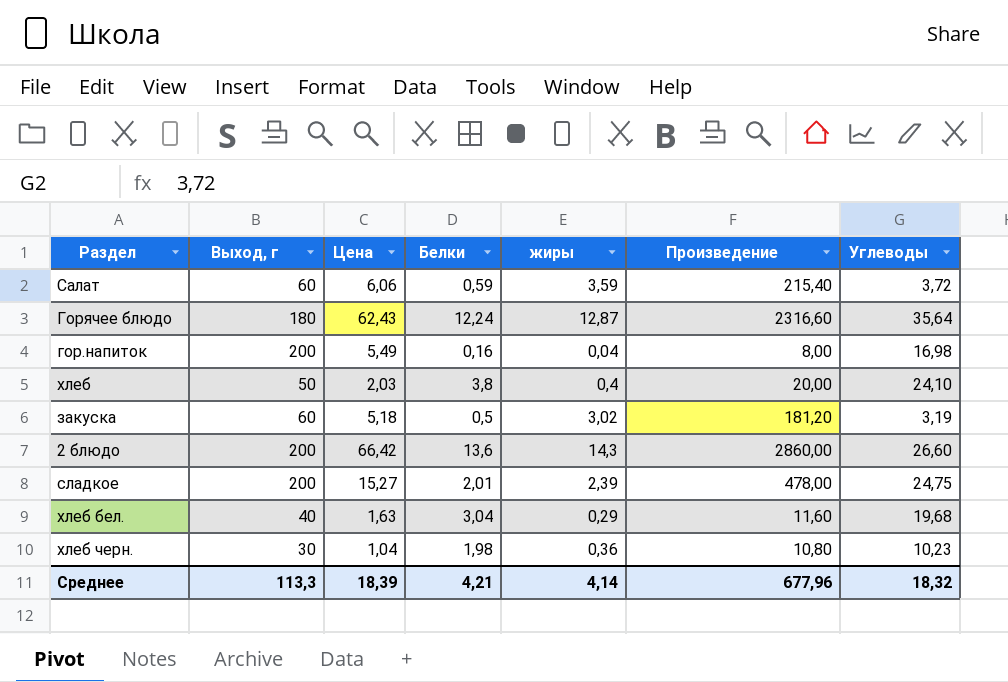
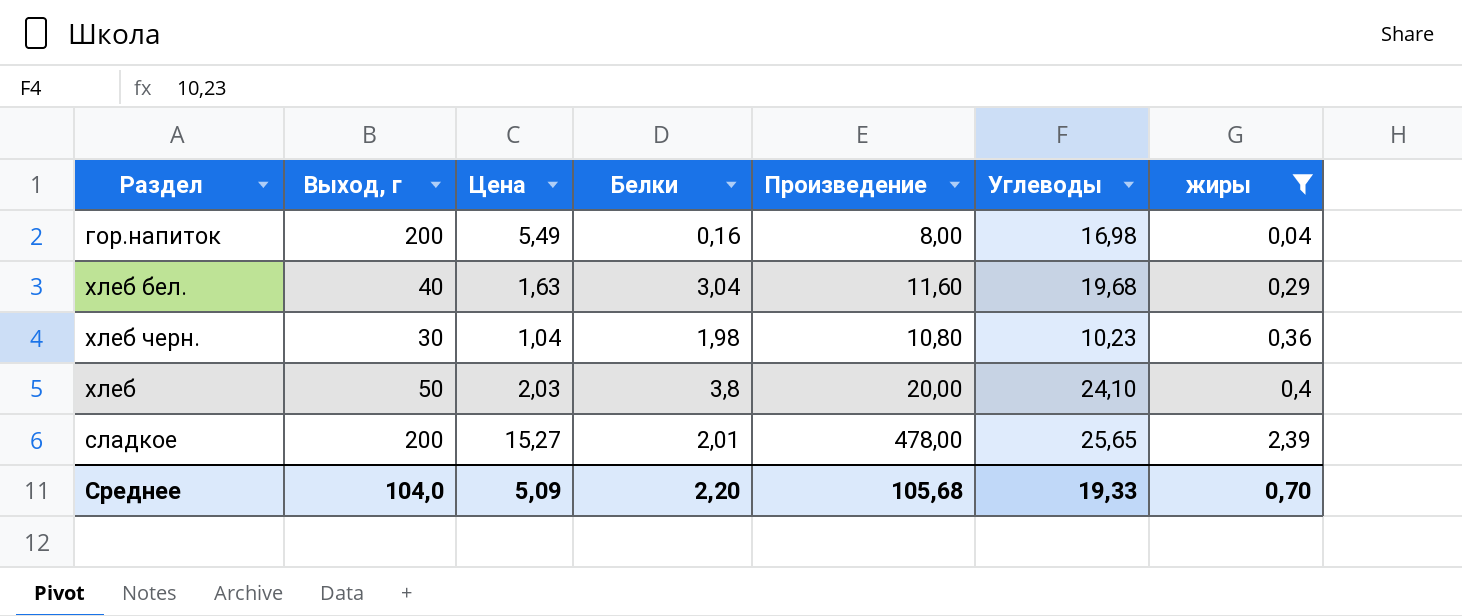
filter: none -> жиры <= 2,39
row order: none -> жиры ascending
column жиры | position: 5 -> 7
сладкое | Углеводы: 24,75 -> 25,65
Среднее | Выход, г: 113,3 -> 104,0
Среднее | Цена: 18,39 -> 5,09
Среднее | Белки: 4,21 -> 2,20
Среднее | Произведение: 677,96 -> 105,68
Среднее | Углеводы: 18,32 -> 19,33
Среднее | жиры: 4,14 -> 0,70

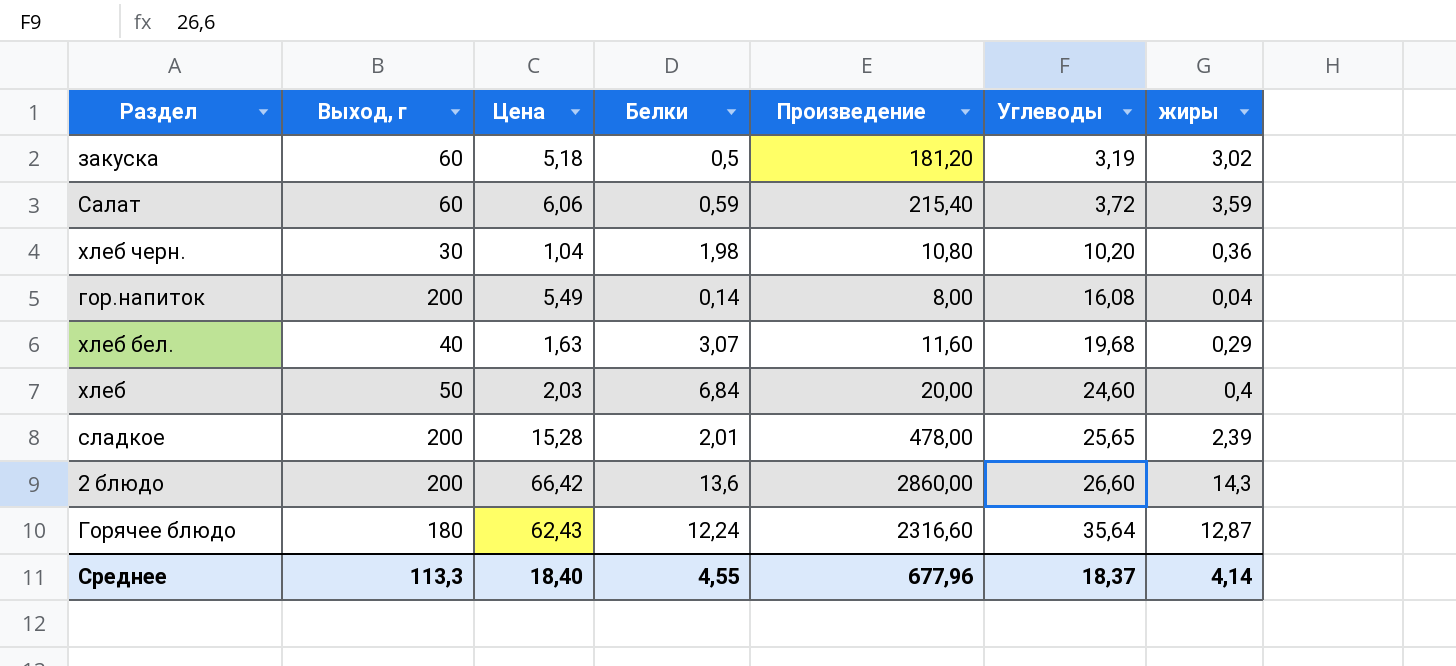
filter: жиры <= 2,39 -> none
row order: жиры ascending -> Углеводы ascending
хлеб черн. | Углеводы: 10,23 -> 10,20
гор.напиток | Белки: 0,16 -> 0,14
гор.напиток | Углеводы: 16,98 -> 16,08
хлеб бел. | Белки: 3,04 -> 3,07
хлеб | Белки: 3,8 -> 6,84
хлеб | Углеводы: 24,10 -> 24,60
сладкое | Цена: 15,27 -> 15,28
Среднее | Выход, г: 104,0 -> 113,3
Среднее | Цена: 5,09 -> 18,40
Среднее | Белки: 2,20 -> 4,55
Среднее | Произведение: 105,68 -> 677,96
Среднее | Углеводы: 19,33 -> 18,37
Среднее | жиры: 0,70 -> 4,14

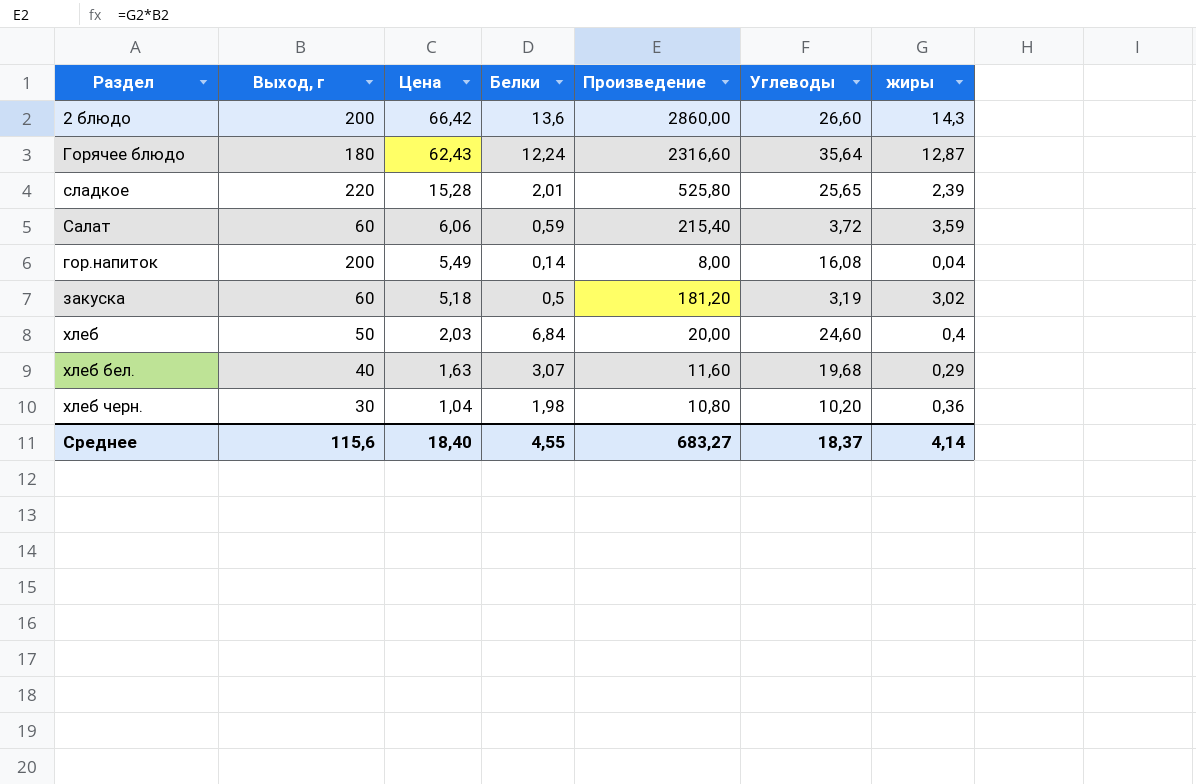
row order: Углеводы ascending -> Цена descending
сладкое | Выход, г: 200 -> 220
сладкое | Произведение: 478,00 -> 525,80
Среднее | Выход, г: 113,3 -> 115,6
Среднее | Произведение: 677,96 -> 683,27

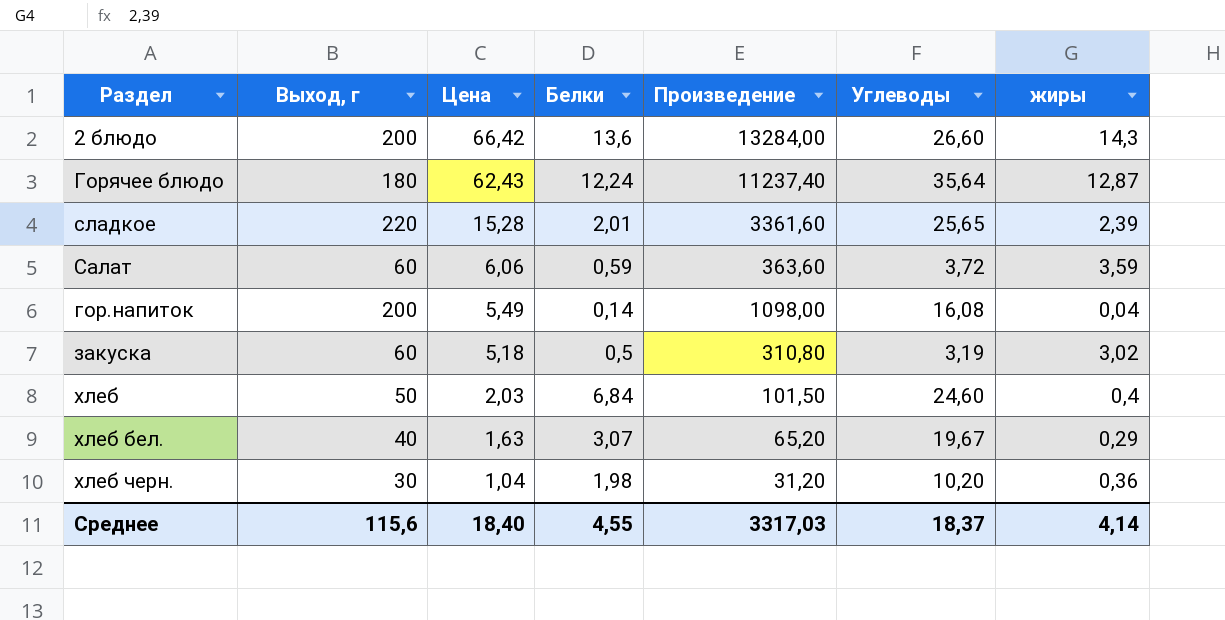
column Произведение | formula: [Выход, г] * [жиры] -> [Выход, г] * [Цена]
хлеб бел. | Углеводы: 19,68 -> 19,67
Среднее | Произведение: 683,27 -> 3317,03

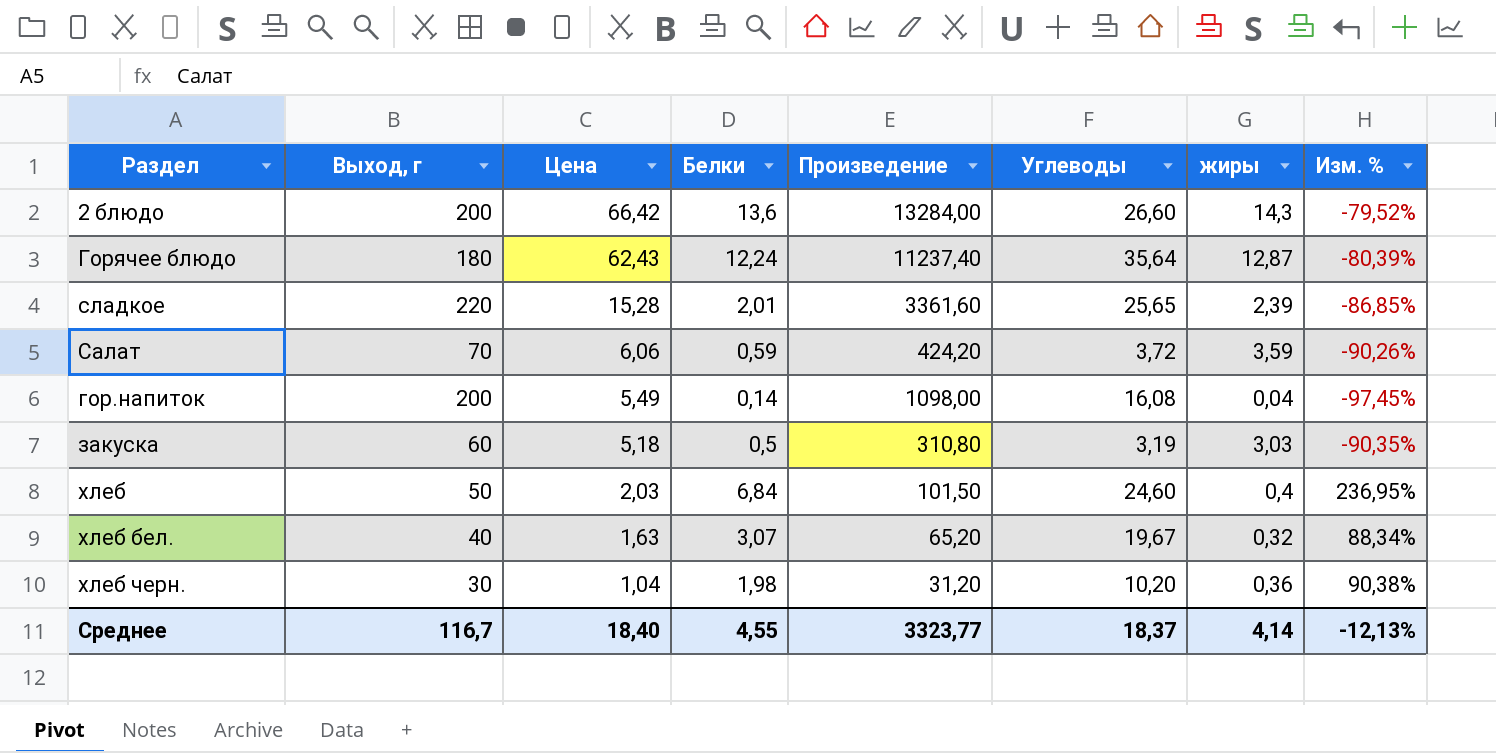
column Изм. % | formula: none -> ([Белки] - [Цена]) / [Цена]
Салат | Выход, г: 60 -> 70
Салат | Произведение: 363,60 -> 424,20
закуска | жиры: 3,02 -> 3,03
хлеб бел. | жиры: 0,29 -> 0,32
Среднее | Выход, г: 115,6 -> 116,7
Среднее | Произведение: 3317,03 -> 3323,77

